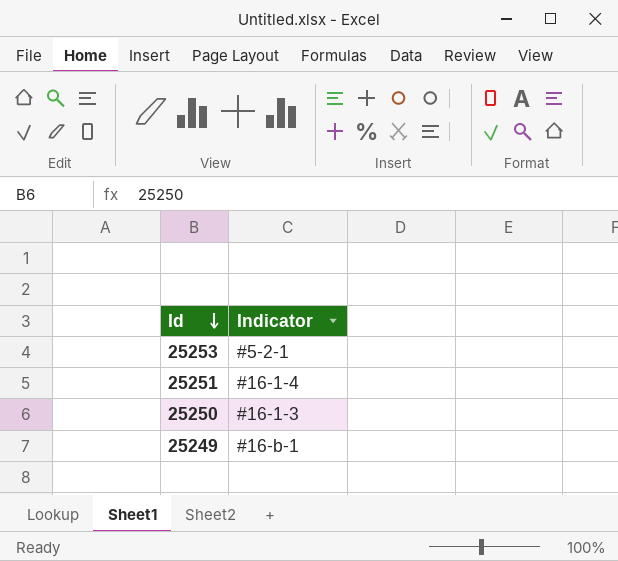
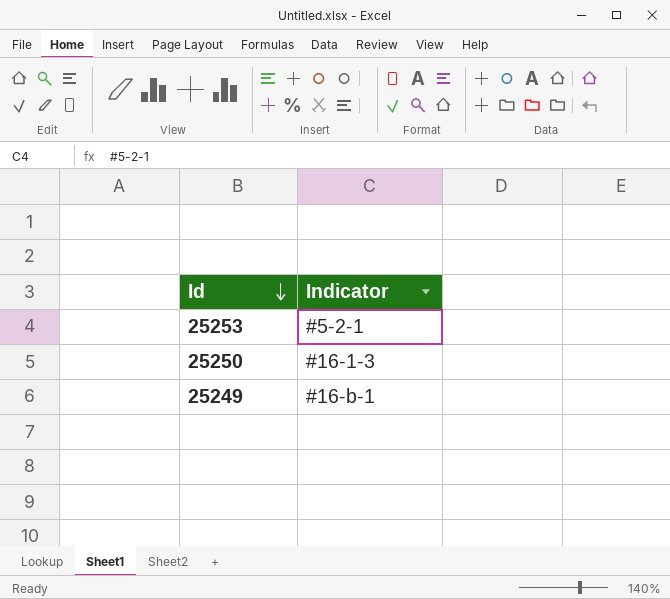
row 25251: #16-1-4 -> none

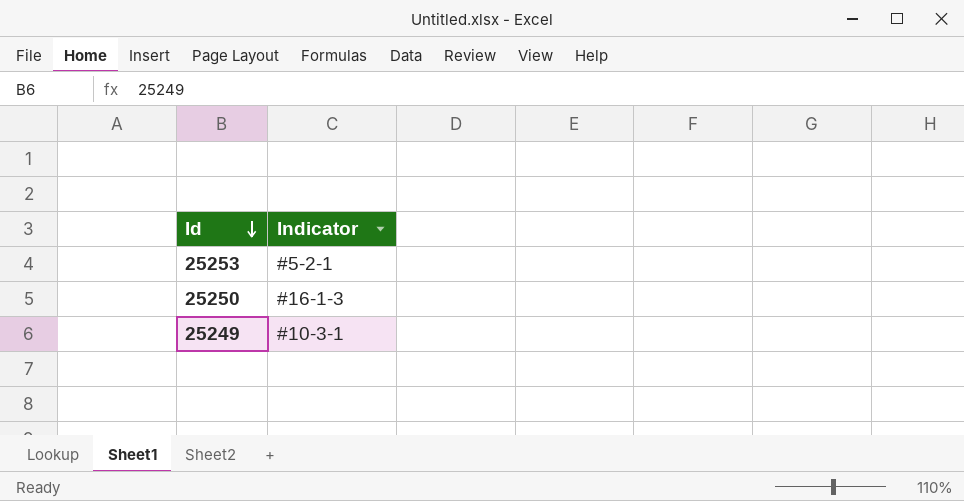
25249 | Indicator: #16-b-1 -> #10-3-1

